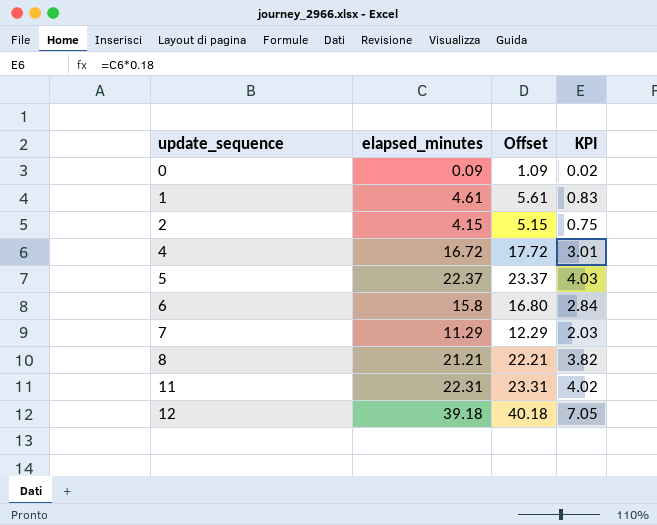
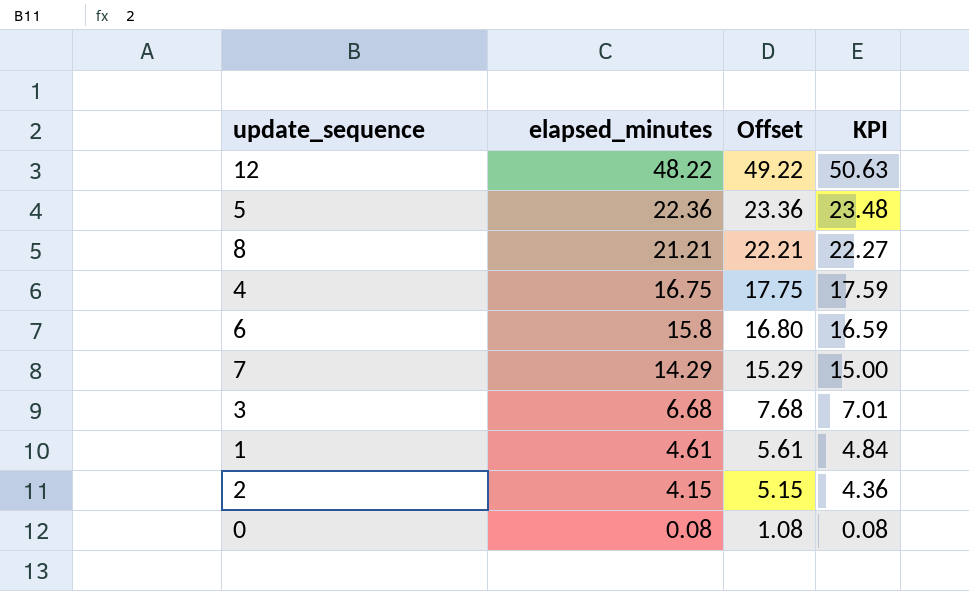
row order: update_sequence ascending -> elapsed_minutes descending
column KPI | formula: [elapsed_minutes] * 0.18 -> [elapsed_minutes] * 1.05
row 11: 22.31 | 23.31 | 4.02 -> none
12 | elapsed_minutes: 39.18 -> 48.22
12 | Offset: 40.18 -> 49.22
5 | elapsed_minutes: 22.37 -> 22.36
5 | Offset: 23.37 -> 23.36
4 | elapsed_minutes: 16.72 -> 16.75
4 | Offset: 17.72 -> 17.75
7 | elapsed_minutes: 11.29 -> 14.29
7 | Offset: 12.29 -> 15.29
row 3: none -> 6.68 | 7.68 | 7.01
0 | elapsed_minutes: 0.09 -> 0.08
0 | Offset: 1.09 -> 1.08

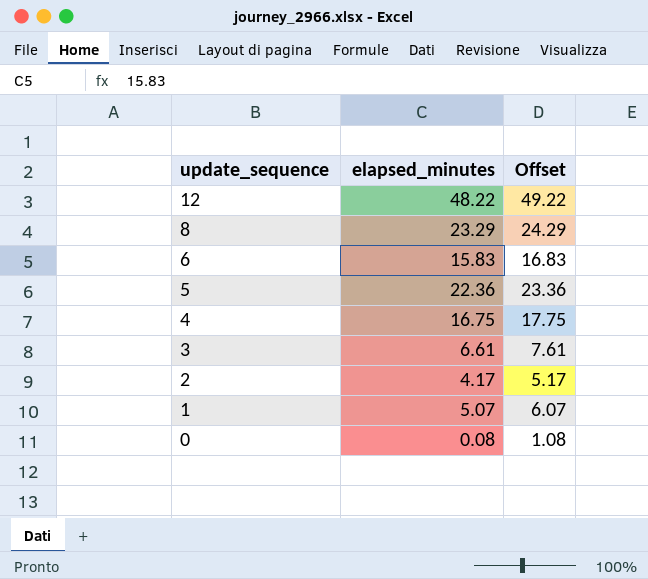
row order: elapsed_minutes descending -> update_sequence descending
column KPI | formula: [elapsed_minutes] * 1.05 -> none
row 7: 14.29 | 15.29 | 15.00 -> none
8 | elapsed_minutes: 21.21 -> 23.29
8 | Offset: 22.21 -> 24.29
6 | elapsed_minutes: 15.8 -> 15.83
6 | Offset: 16.80 -> 16.83
3 | elapsed_minutes: 6.68 -> 6.61
3 | Offset: 7.68 -> 7.61
2 | elapsed_minutes: 4.15 -> 4.17
2 | Offset: 5.15 -> 5.17
1 | elapsed_minutes: 4.61 -> 5.07
1 | Offset: 5.61 -> 6.07

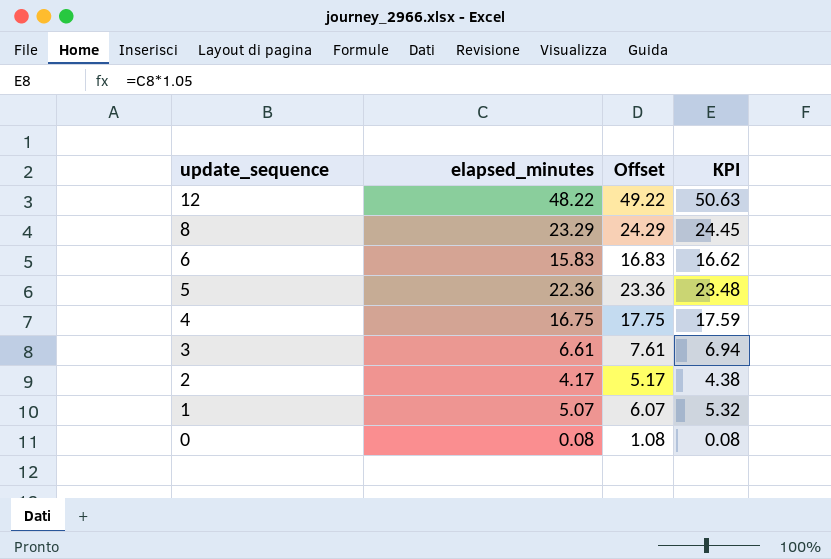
column KPI | formula: none -> [elapsed_minutes] * 1.05

